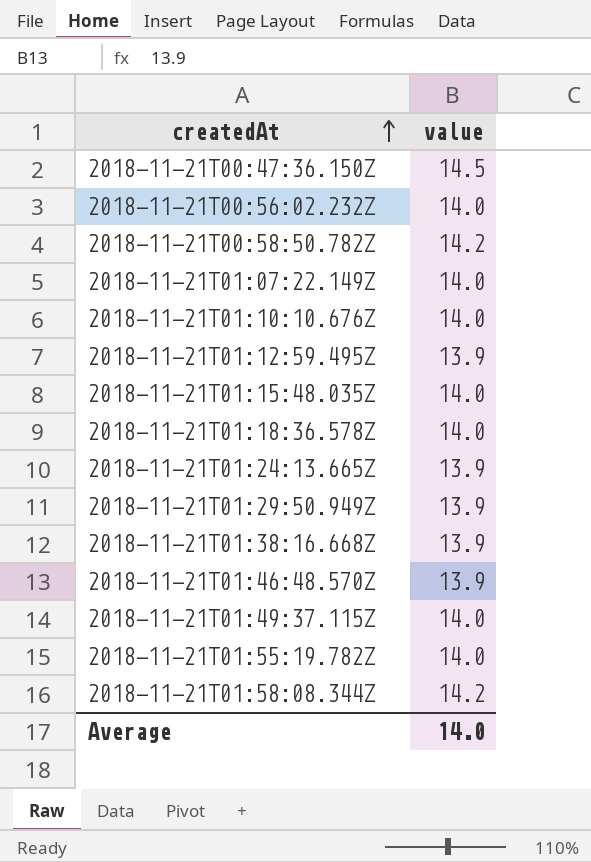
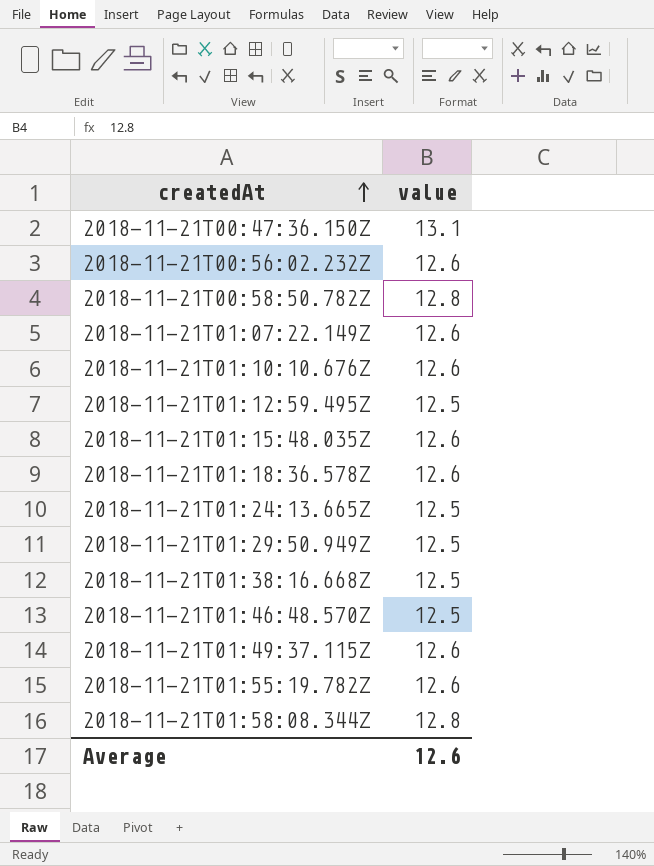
2018-11-21T00:47:36.150Z | value: 14.5 -> 13.1
2018-11-21T00:56:02.232Z | value: 14.0 -> 12.6
2018-11-21T00:58:50.782Z | value: 14.2 -> 12.8
2018-11-21T01:07:22.149Z | value: 14.0 -> 12.6
2018-11-21T01:10:10.676Z | value: 14.0 -> 12.6
2018-11-21T01:12:59.495Z | value: 13.9 -> 12.5
2018-11-21T01:15:48.035Z | value: 14.0 -> 12.6
2018-11-21T01:18:36.578Z | value: 14.0 -> 12.6
2018-11-21T01:24:13.665Z | value: 13.9 -> 12.5
2018-11-21T01:29:50.949Z | value: 13.9 -> 12.5
2018-11-21T01:38:16.668Z | value: 13.9 -> 12.5
2018-11-21T01:46:48.570Z | value: 13.9 -> 12.5
2018-11-21T01:49:37.115Z | value: 14.0 -> 12.6
2018-11-21T01:55:19.782Z | value: 14.0 -> 12.6
2018-11-21T01:58:08.344Z | value: 14.2 -> 12.8
Average | value: 14.0 -> 12.6

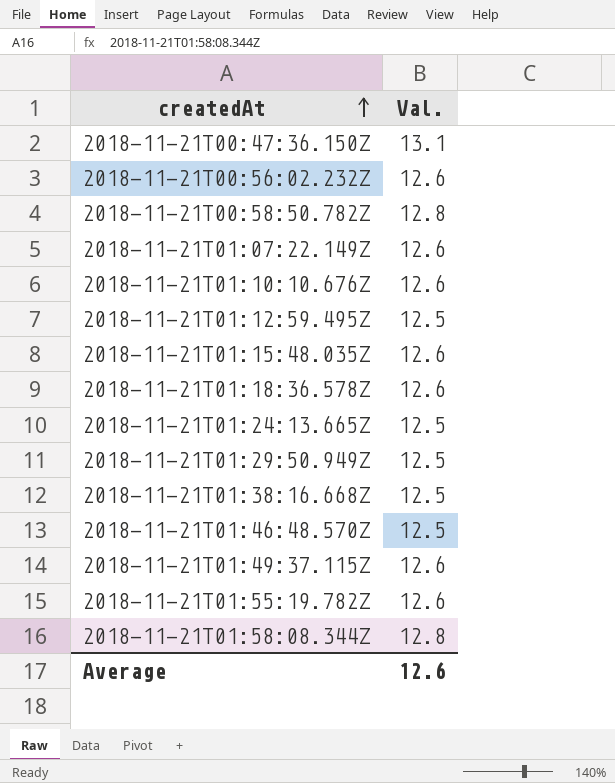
column name: value -> Val.

